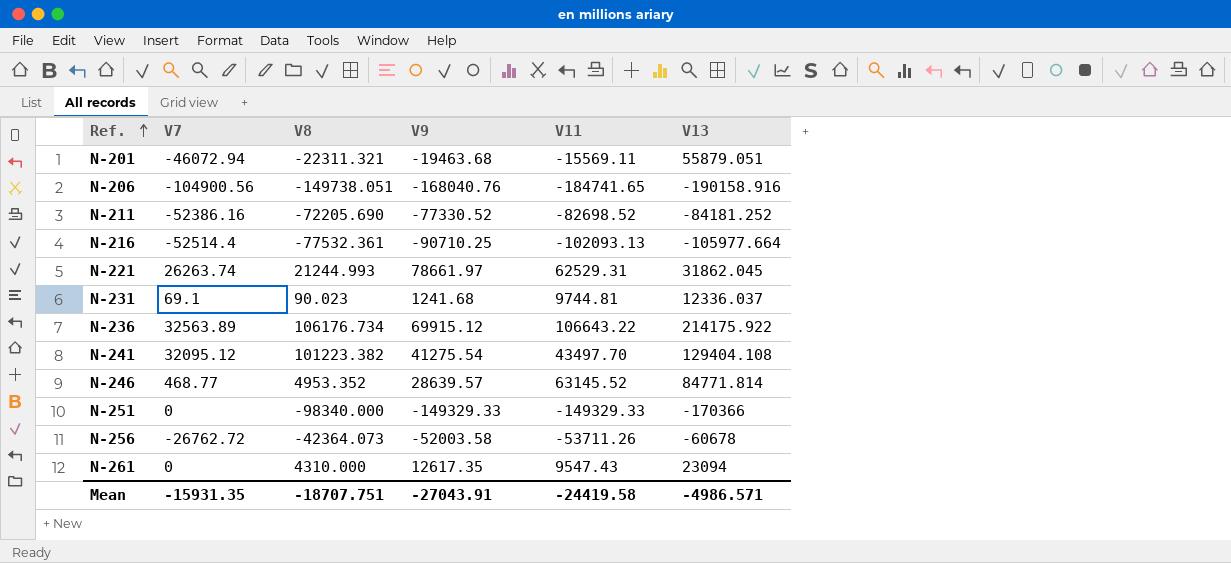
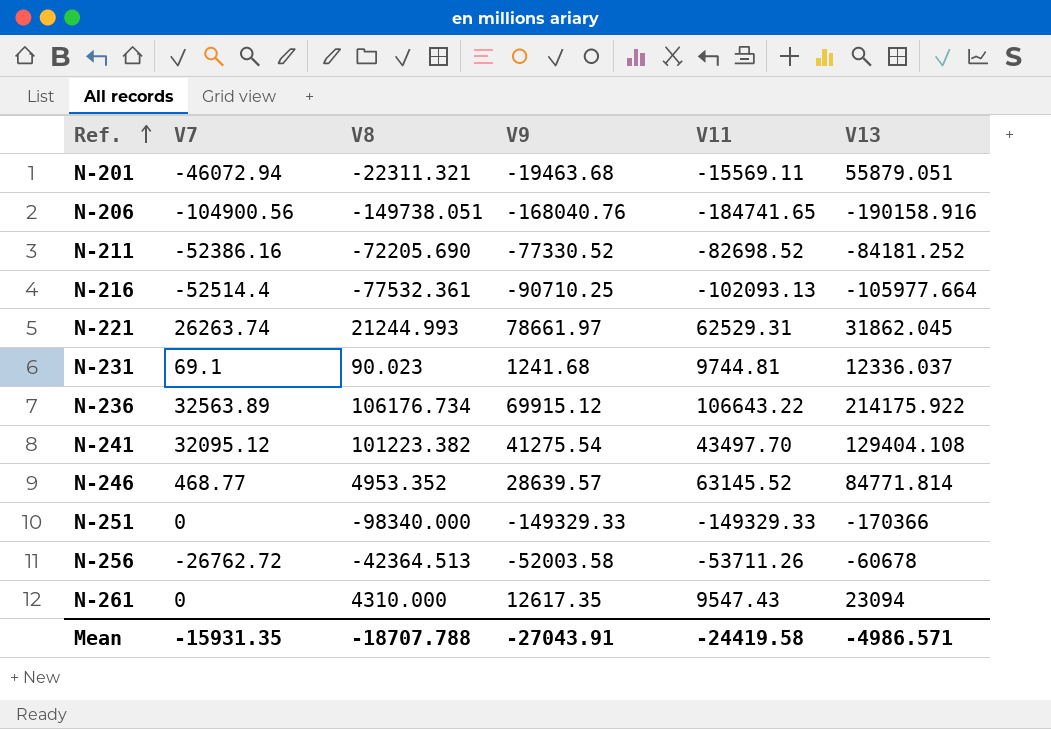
N-256 | V8: -42364.073 -> -42364.513
Mean | V8: -18707.751 -> -18707.788

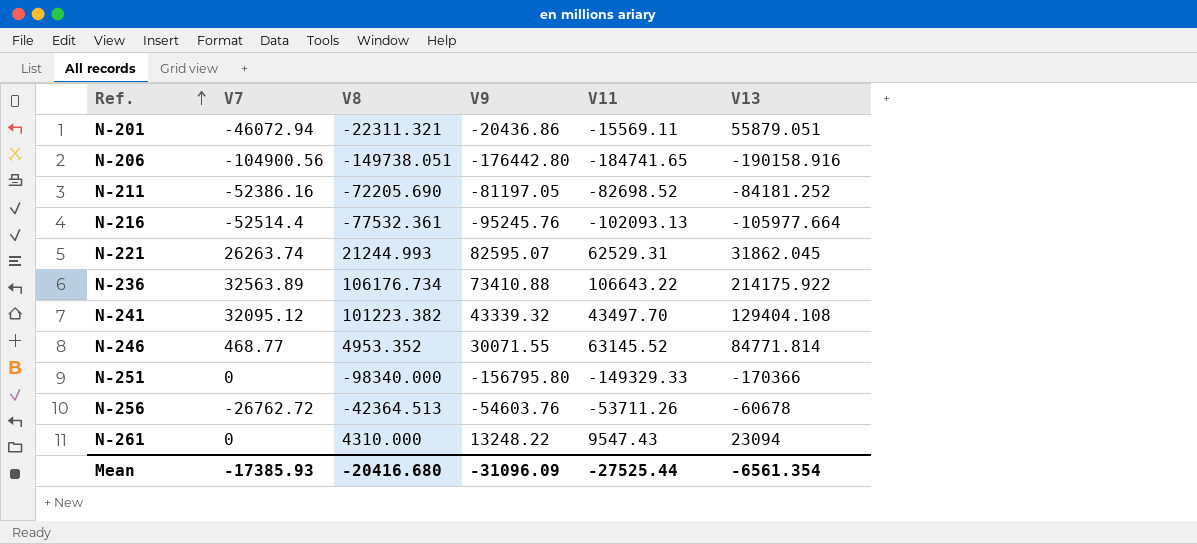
row N-231: 69.1 | 90.023 | 1241.68 | 9744.81 | 12336.037 -> none
N-201 | V9: -19463.68 -> -20436.86
N-206 | V9: -168040.76 -> -176442.80
N-211 | V9: -77330.52 -> -81197.05
N-216 | V9: -90710.25 -> -95245.76
N-221 | V9: 78661.97 -> 82595.07
N-236 | V9: 69915.12 -> 73410.88
N-241 | V9: 41275.54 -> 43339.32
N-246 | V9: 28639.57 -> 30071.55
N-251 | V9: -149329.33 -> -156795.80
N-256 | V9: -52003.58 -> -54603.76
N-261 | V9: 12617.35 -> 13248.22
Mean | V7: -15931.35 -> -17385.93
Mean | V8: -18707.788 -> -20416.680
Mean | V9: -27043.91 -> -31096.09
Mean | V11: -24419.58 -> -27525.44
Mean | V13: -4986.571 -> -6561.354

